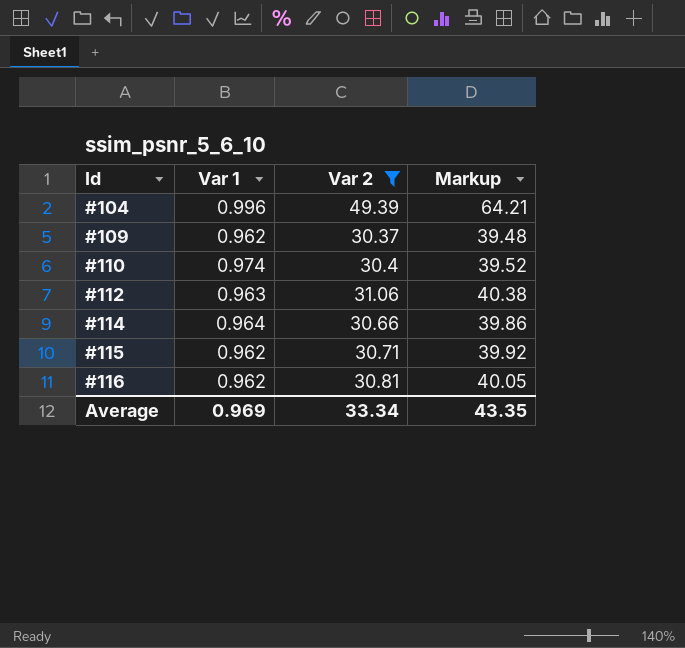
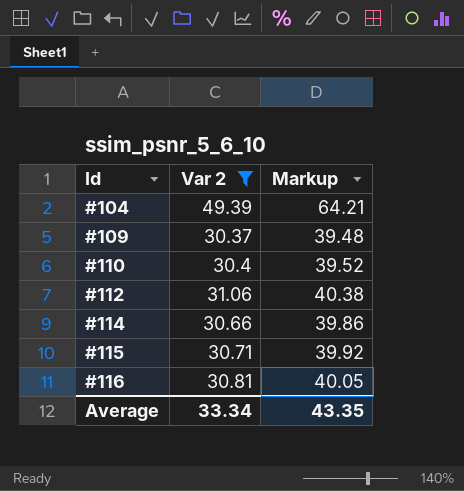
column Var 1 | position: 2 -> none

